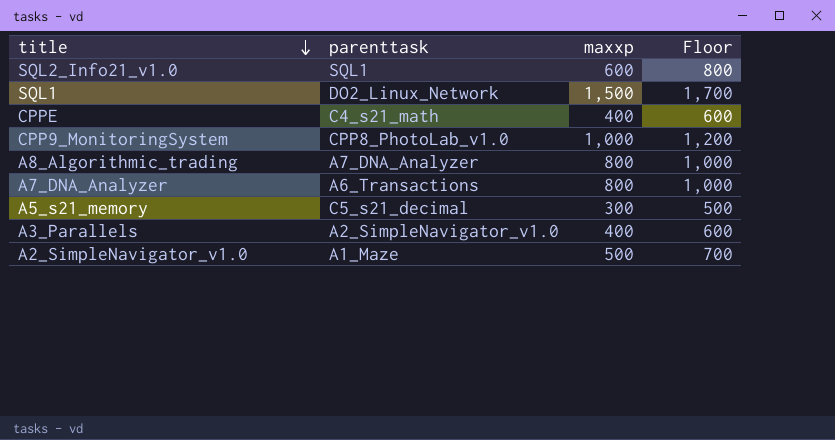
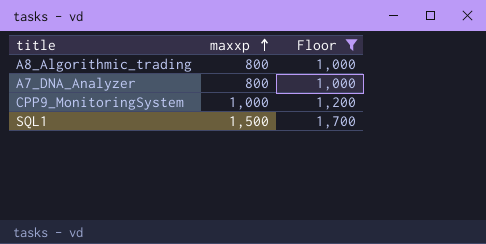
filter: none -> Floor >= 1,000
row order: title descending -> maxxp ascending
column parenttask | position: 2 -> none

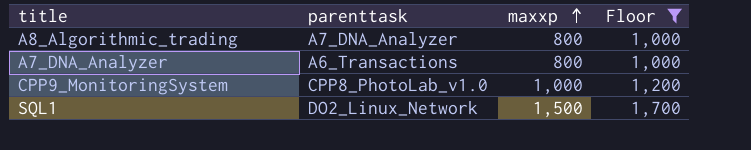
column parenttask | position: none -> 2

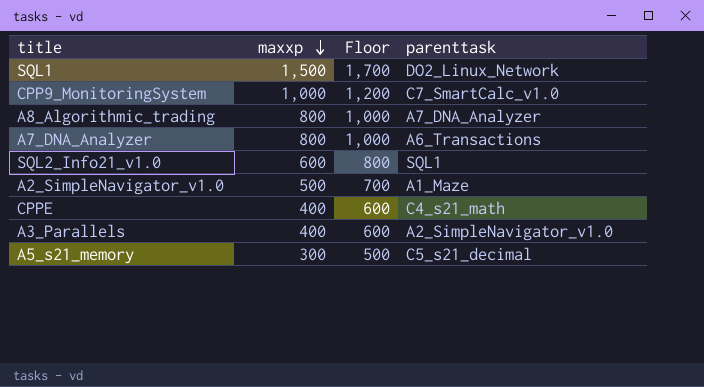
filter: Floor >= 1,000 -> none
row order: maxxp ascending -> maxxp descending
column parenttask | position: 2 -> 4
CPP9_MonitoringSystem | parenttask: CPP8_PhotoLab_v1.0 -> C7_SmartCalc_v1.0

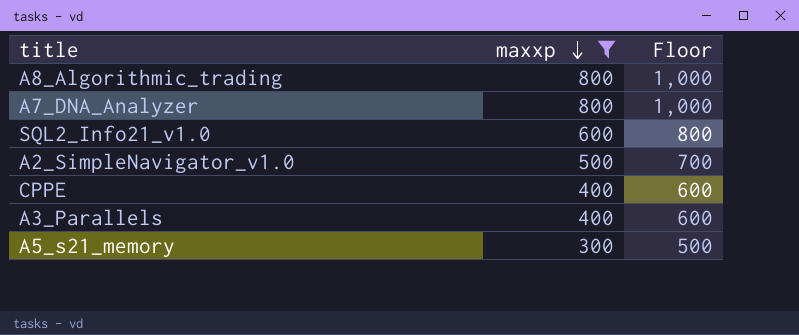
filter: none -> maxxp <= 800
column parenttask | position: 4 -> none

